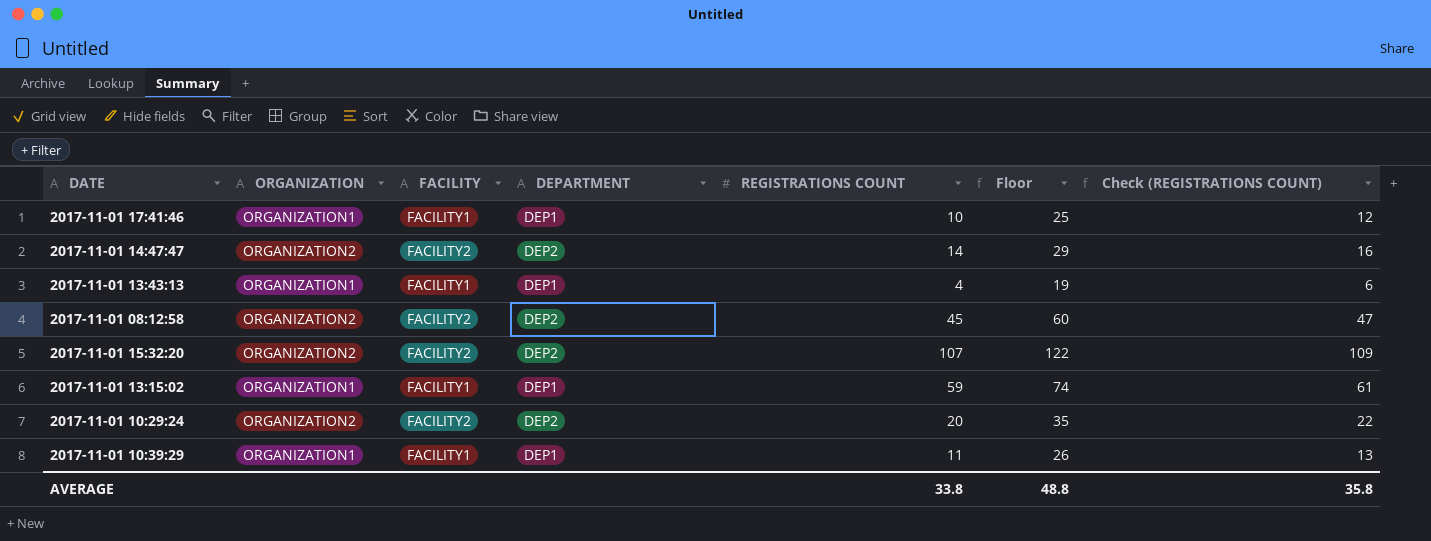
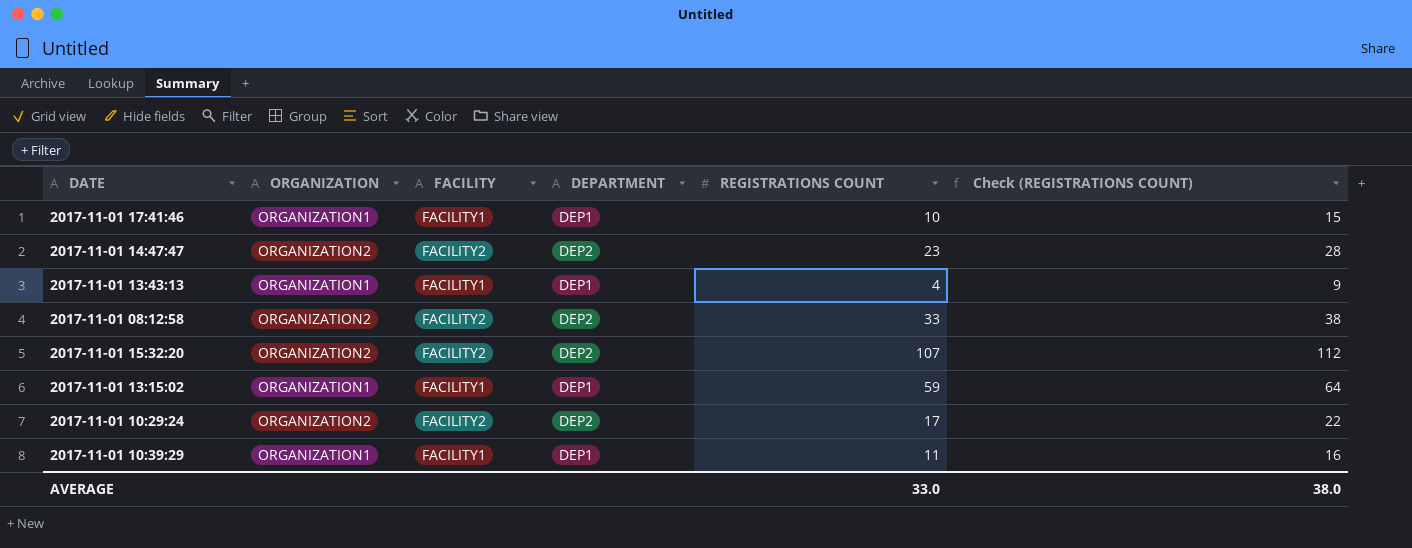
column Floor | formula: [REGISTRATIONS COUNT] + 15 -> none
column Check (REGISTRATIONS COUNT) | formula: [REGISTRATIONS COUNT] + 2 -> [REGISTRATIONS COUNT] + 5
2017-11-01 14:47:47 | REGISTRATIONS COUNT: 14 -> 23
2017-11-01 08:12:58 | REGISTRATIONS COUNT: 45 -> 33
2017-11-01 10:29:24 | REGISTRATIONS COUNT: 20 -> 17
AVERAGE | REGISTRATIONS COUNT: 33.8 -> 33.0
AVERAGE | Check (REGISTRATIONS COUNT): 35.8 -> 38.0

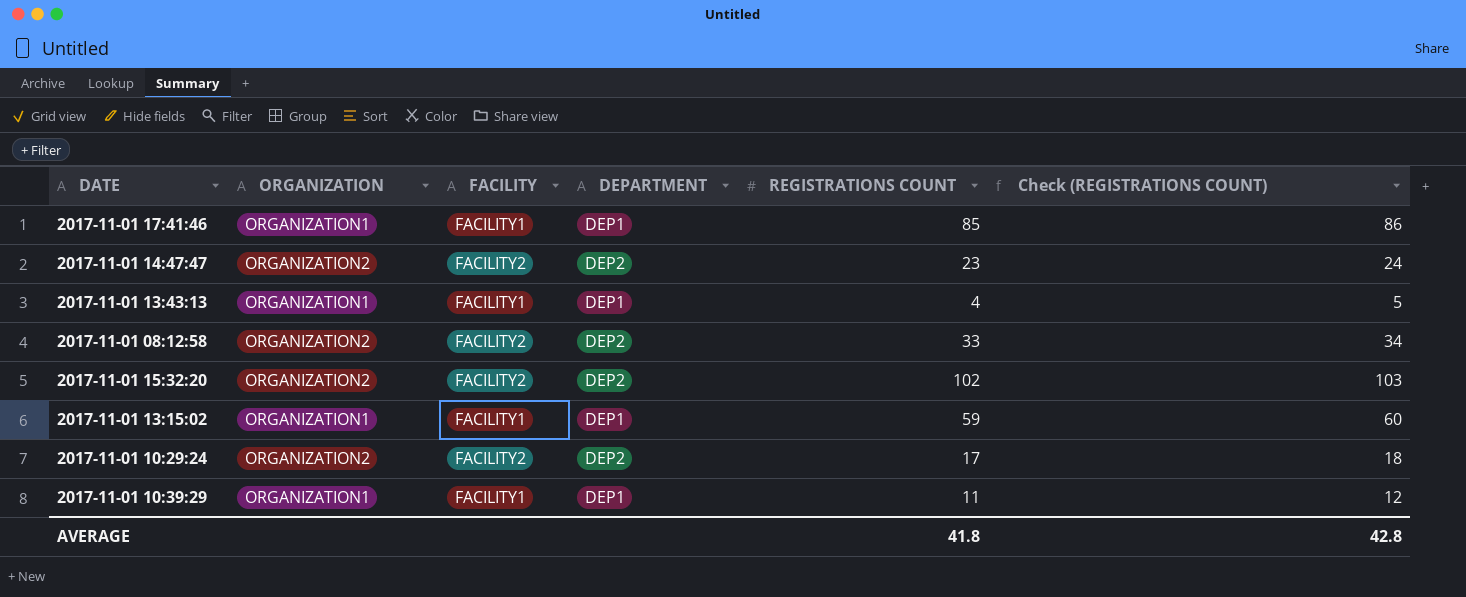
column Check (REGISTRATIONS COUNT) | formula: [REGISTRATIONS COUNT] + 5 -> [REGISTRATIONS COUNT] + 1
2017-11-01 17:41:46 | REGISTRATIONS COUNT: 10 -> 85
2017-11-01 15:32:20 | REGISTRATIONS COUNT: 107 -> 102
AVERAGE | REGISTRATIONS COUNT: 33.0 -> 41.8
AVERAGE | Check (REGISTRATIONS COUNT): 38.0 -> 42.8

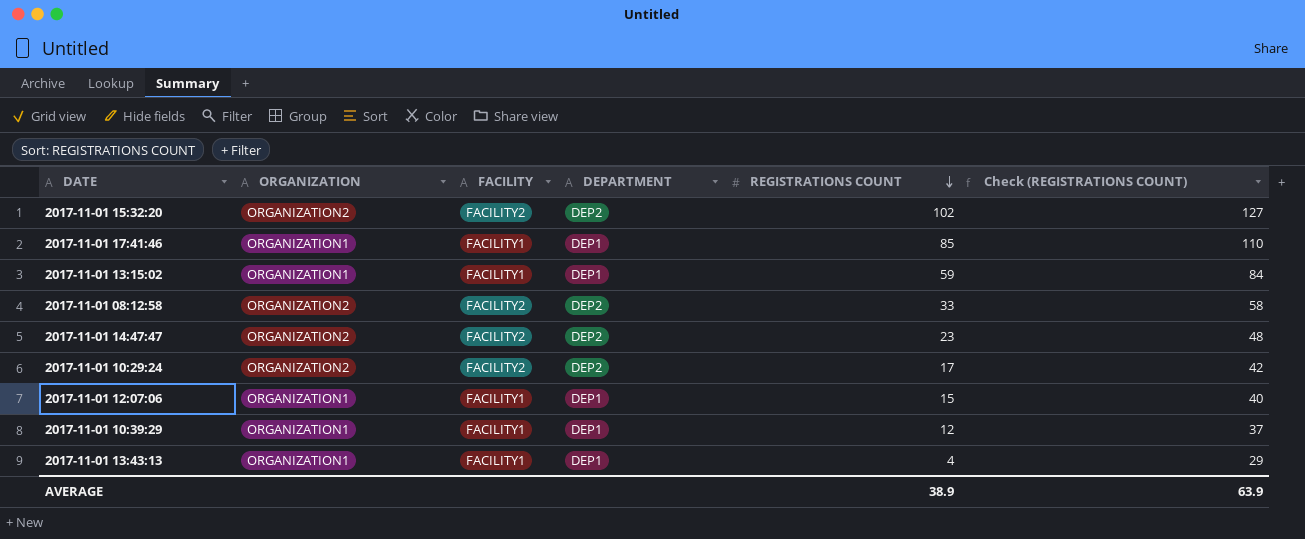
row order: none -> REGISTRATIONS COUNT descending
column Check (REGISTRATIONS COUNT) | formula: [REGISTRATIONS COUNT] + 1 -> [REGISTRATIONS COUNT] + 25
row 2017-11-01 12:07:06: none -> ORGANIZATION1 | FACILITY1 | DEP1 | 15 | 40
2017-11-01 10:39:29 | REGISTRATIONS COUNT: 11 -> 12
AVERAGE | REGISTRATIONS COUNT: 41.8 -> 38.9
AVERAGE | Check (REGISTRATIONS COUNT): 42.8 -> 63.9

